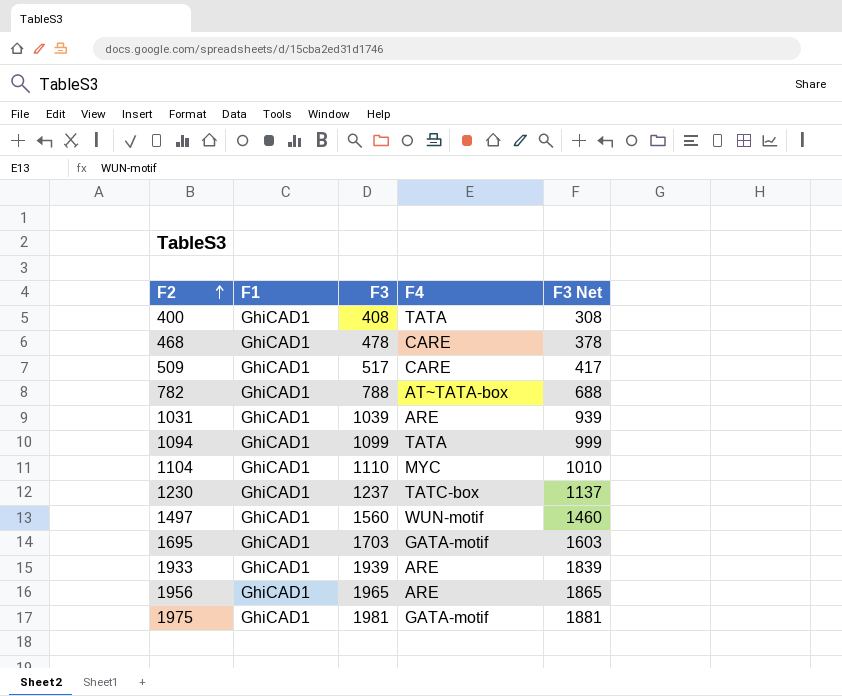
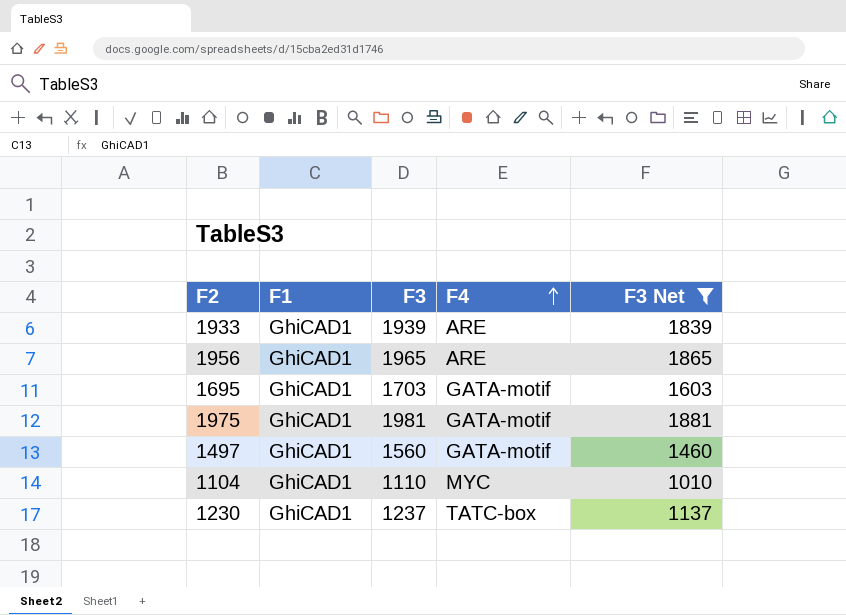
filter: none -> F3 Net >= 1010
row order: F2 ascending -> F4 ascending
1497 | F4: WUN-motif -> GATA-motif

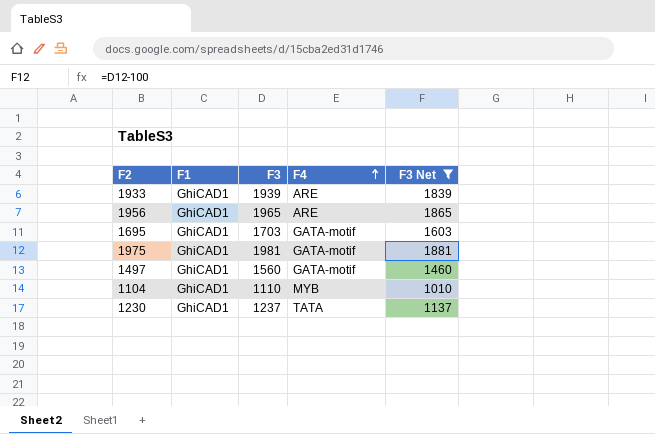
1104 | F4: MYC -> MYB
1230 | F4: TATC-box -> TATA

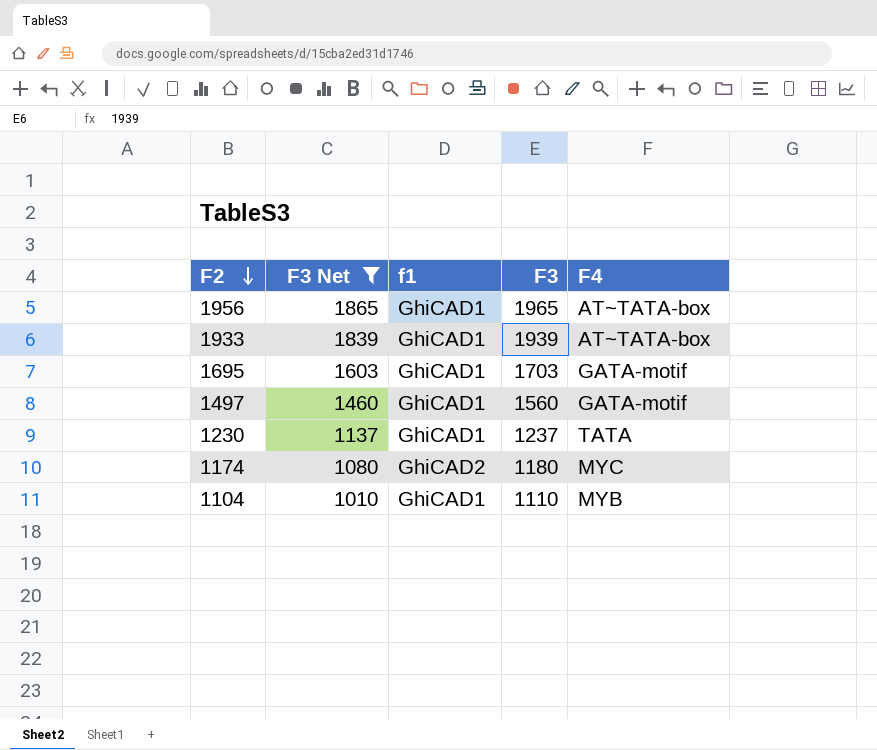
row order: F4 ascending -> F2 descending
column F3 Net | position: 5 -> 2
column name: F1 -> f1
row 1975: GhiCAD1 | 1981 | GATA-motif | 1881 -> none
1956 | F4: ARE -> AT~TATA-box
1933 | F4: ARE -> AT~TATA-box
row 1174: none -> 1080 | GhiCAD2 | 1180 | MYC

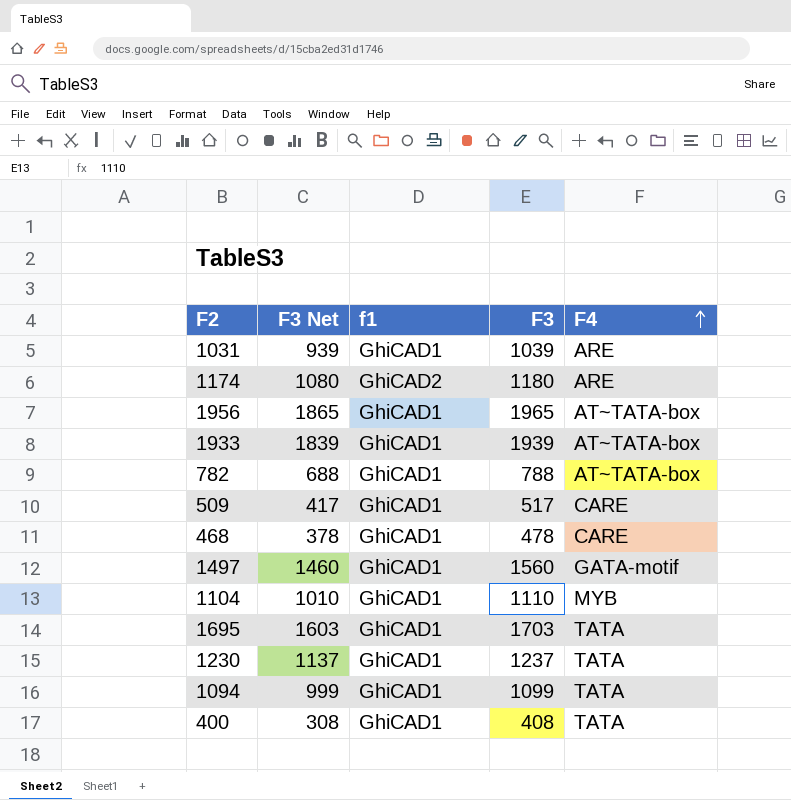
filter: F3 Net >= 1010 -> none
row order: F2 descending -> F4 ascending
1174 | F4: MYC -> ARE
1695 | F4: GATA-motif -> TATA

